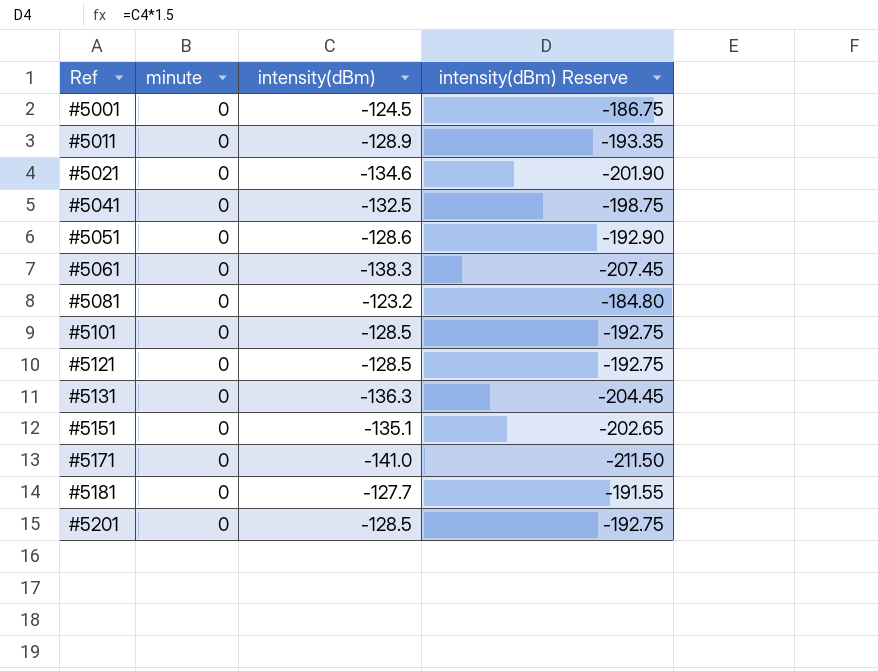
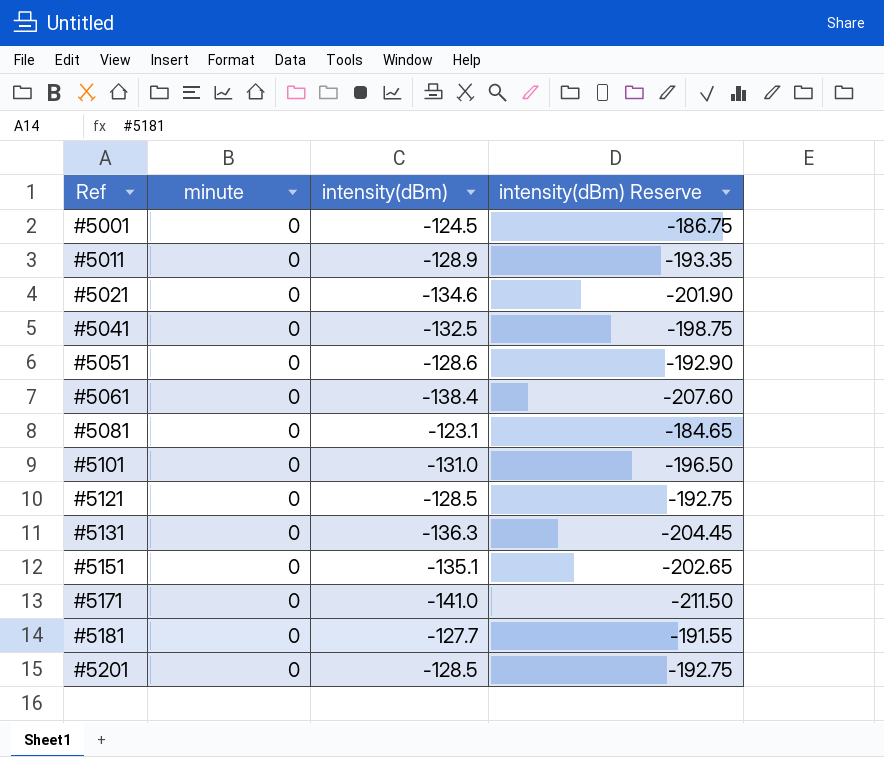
#5061 | intensity(dBm): -138.3 -> -138.4
#5061 | intensity(dBm) Reserve: -207.45 -> -207.60
#5081 | intensity(dBm): -123.2 -> -123.1
#5081 | intensity(dBm) Reserve: -184.80 -> -184.65
#5101 | intensity(dBm): -128.5 -> -131.0
#5101 | intensity(dBm) Reserve: -192.75 -> -196.50

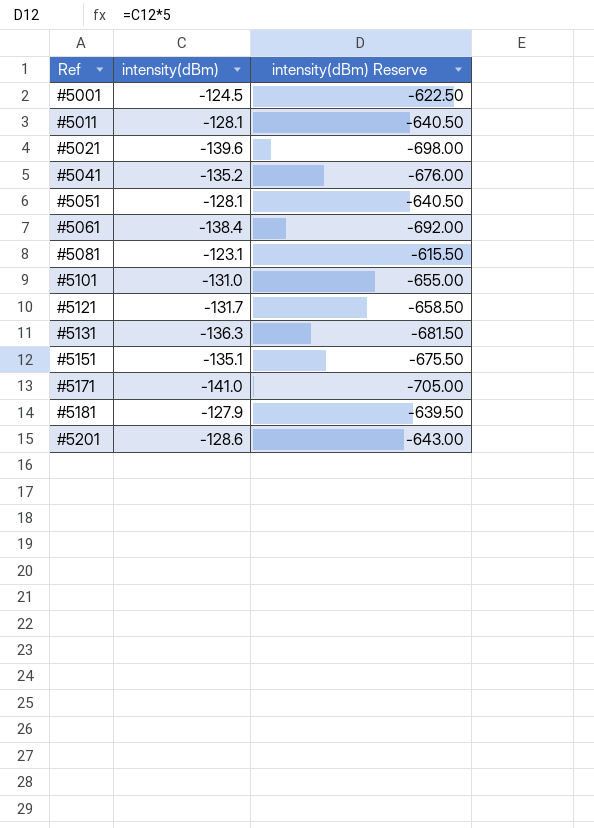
column minute | position: 2 -> none
column intensity(dBm) Reserve | formula: [intensity(dBm)] * 1.5 -> [intensity(dBm)] * 5
#5011 | intensity(dBm): -128.9 -> -128.1
#5021 | intensity(dBm): -134.6 -> -139.6
#5041 | intensity(dBm): -132.5 -> -135.2
#5051 | intensity(dBm): -128.6 -> -128.1
#5121 | intensity(dBm): -128.5 -> -131.7
#5181 | intensity(dBm): -127.7 -> -127.9
#5201 | intensity(dBm): -128.5 -> -128.6

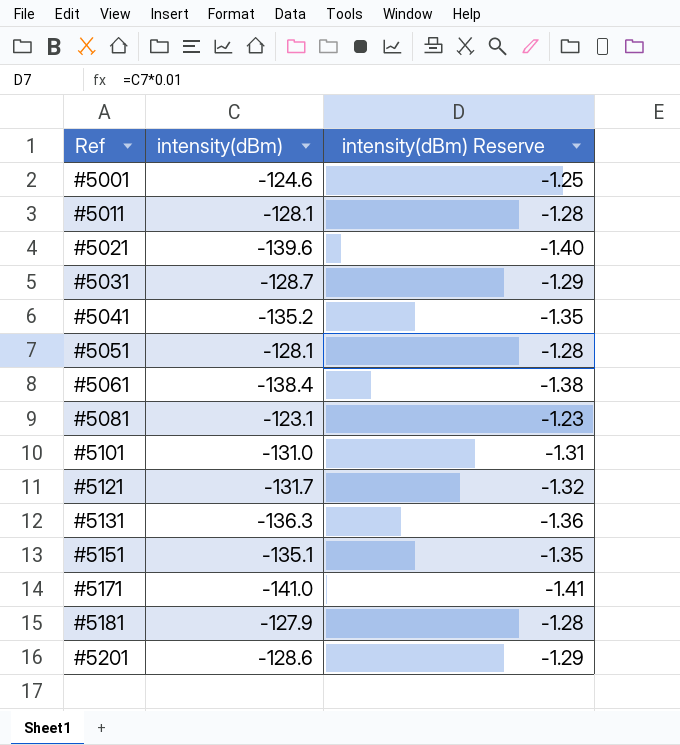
column intensity(dBm) Reserve | formula: [intensity(dBm)] * 5 -> [intensity(dBm)] * 0.01
#5001 | intensity(dBm): -124.5 -> -124.6
row #5031: none -> -128.7 | -1.29

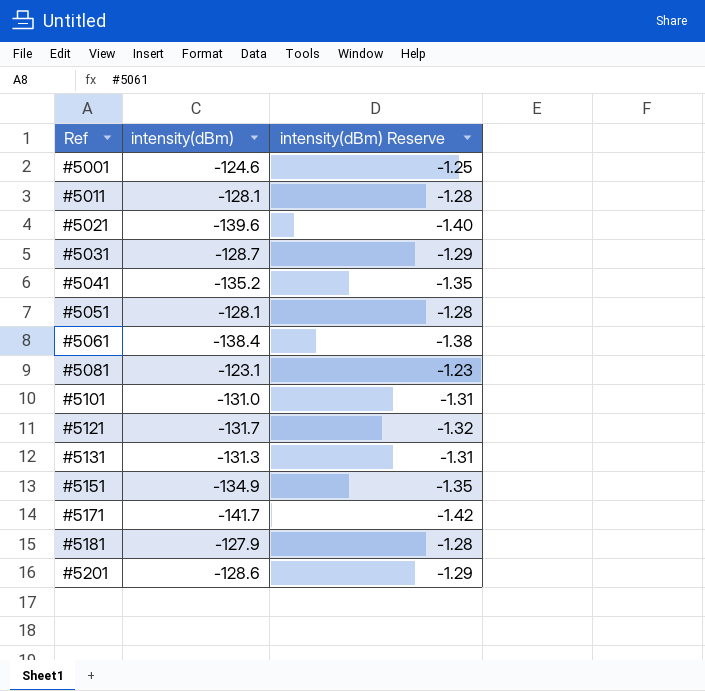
#5131 | intensity(dBm): -136.3 -> -131.3
#5131 | intensity(dBm) Reserve: -1.36 -> -1.31
#5151 | intensity(dBm): -135.1 -> -134.9
#5171 | intensity(dBm): -141.0 -> -141.7
#5171 | intensity(dBm) Reserve: -1.41 -> -1.42

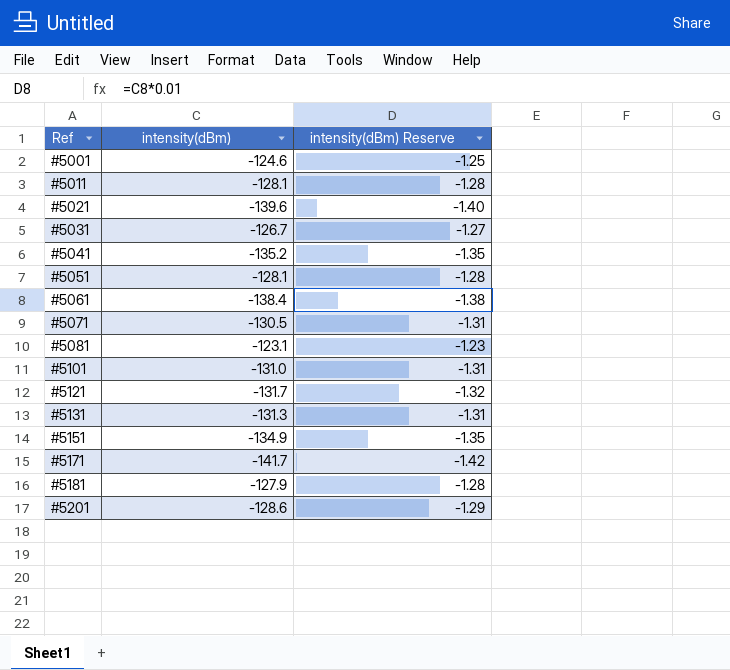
#5031 | intensity(dBm): -128.7 -> -126.7
#5031 | intensity(dBm) Reserve: -1.29 -> -1.27
row #5071: none -> -130.5 | -1.31

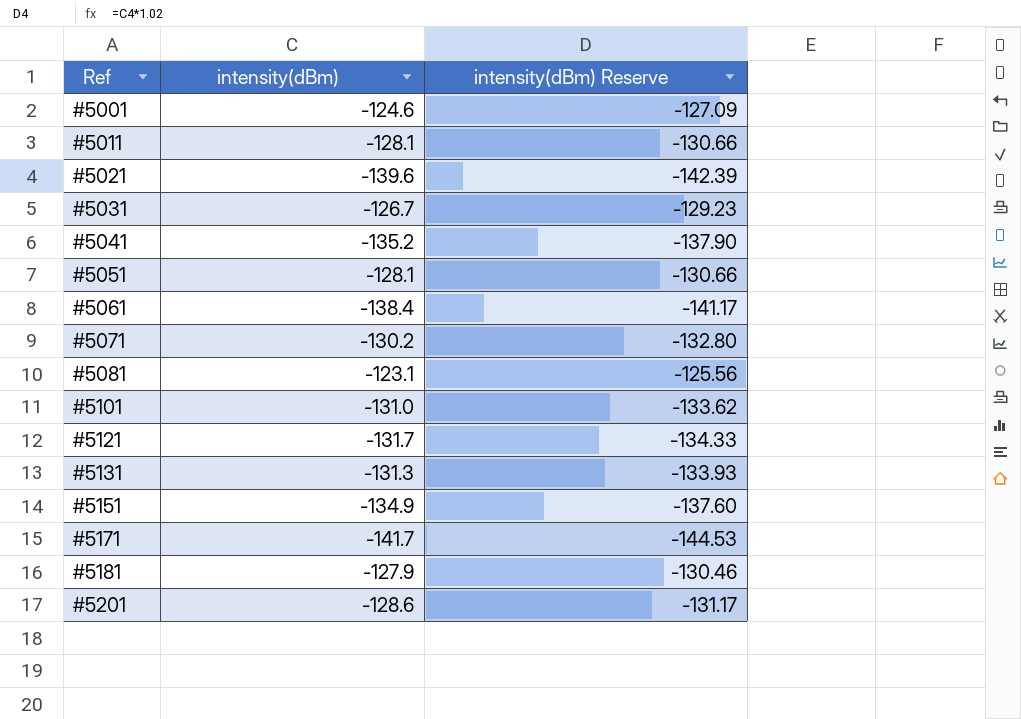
column intensity(dBm) Reserve | formula: [intensity(dBm)] * 0.01 -> [intensity(dBm)] * 1.02
#5071 | intensity(dBm): -130.5 -> -130.2

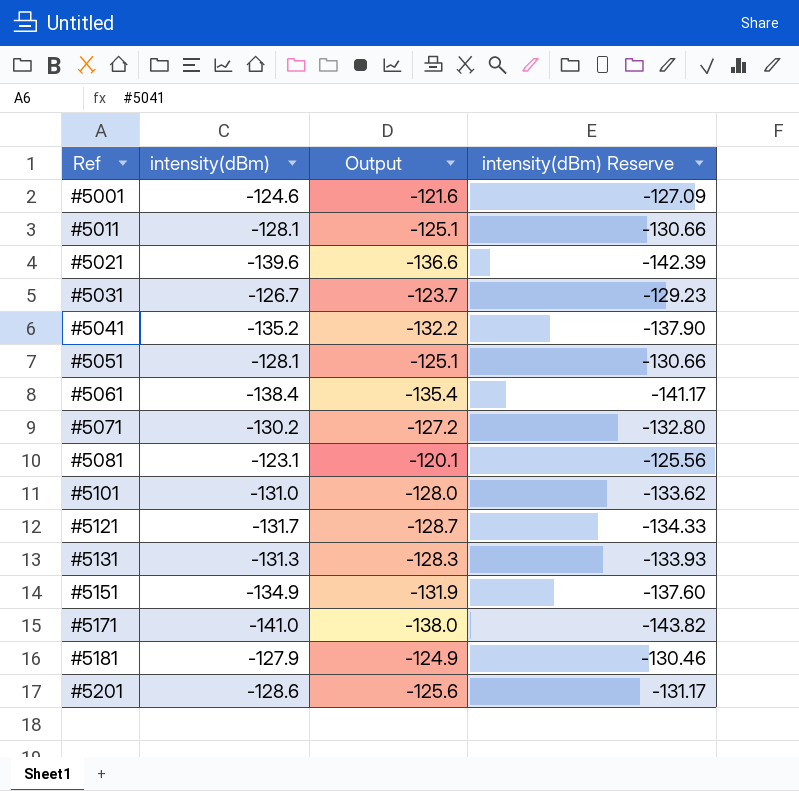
column Output | formula: none -> [intensity(dBm)] + 3
#5171 | intensity(dBm): -141.7 -> -141.0
#5171 | intensity(dBm) Reserve: -144.53 -> -143.82

